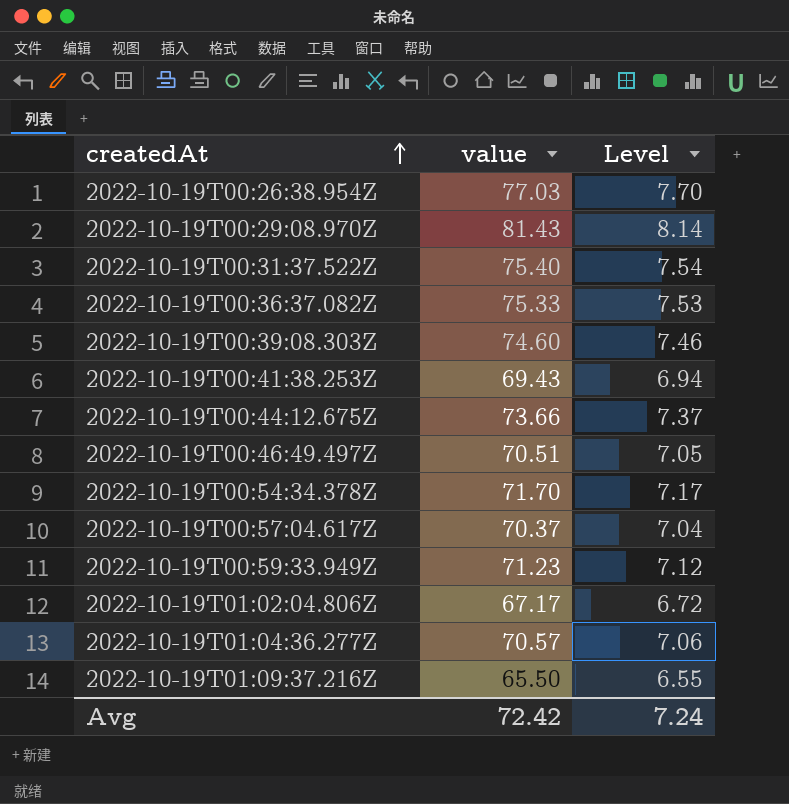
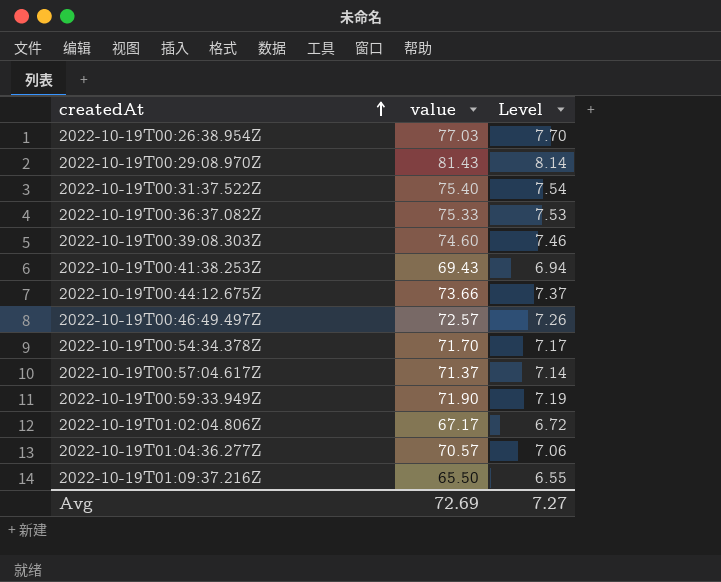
2022-10-19T00:46:49.497Z | value: 70.51 -> 72.57
2022-10-19T00:46:49.497Z | Level: 7.05 -> 7.26
2022-10-19T00:57:04.617Z | value: 70.37 -> 71.37
2022-10-19T00:57:04.617Z | Level: 7.04 -> 7.14
2022-10-19T00:59:33.949Z | value: 71.23 -> 71.90
2022-10-19T00:59:33.949Z | Level: 7.12 -> 7.19
Avg | value: 72.42 -> 72.69
Avg | Level: 7.24 -> 7.27

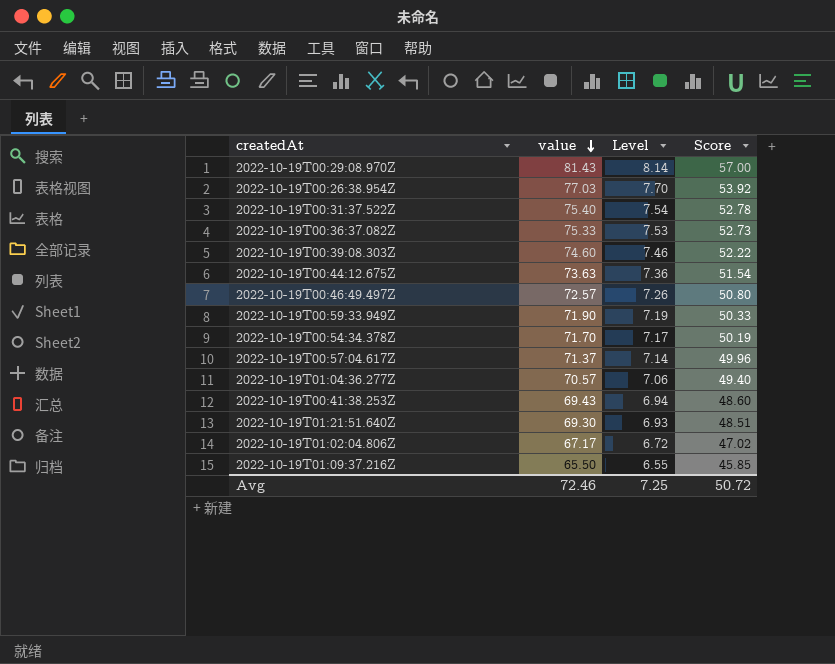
row order: createdAt ascending -> value descending
column Score | formula: none -> [value] * 0.7
2022-10-19T00:44:12.675Z | value: 73.66 -> 73.63
2022-10-19T00:44:12.675Z | Level: 7.37 -> 7.36
row 2022-10-19T01:21:51.640Z: none -> 69.30 | 6.93 | 48.51
Avg | value: 72.69 -> 72.46
Avg | Level: 7.27 -> 7.25

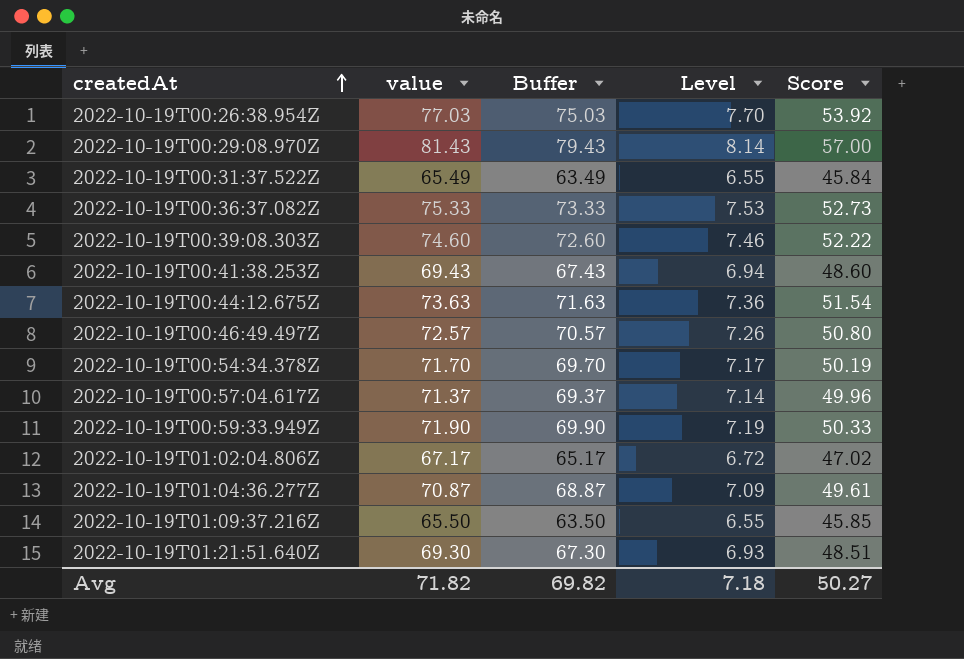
row order: value descending -> createdAt ascending
column Buffer | formula: none -> [value] - 2
2022-10-19T00:31:37.522Z | value: 75.40 -> 65.49
2022-10-19T00:31:37.522Z | Level: 7.54 -> 6.55
2022-10-19T00:31:37.522Z | Score: 52.78 -> 45.84
2022-10-19T01:04:36.277Z | value: 70.57 -> 70.87
2022-10-19T01:04:36.277Z | Level: 7.06 -> 7.09
2022-10-19T01:04:36.277Z | Score: 49.40 -> 49.61
Avg | value: 72.46 -> 71.82
Avg | Level: 7.25 -> 7.18
Avg | Score: 50.72 -> 50.27

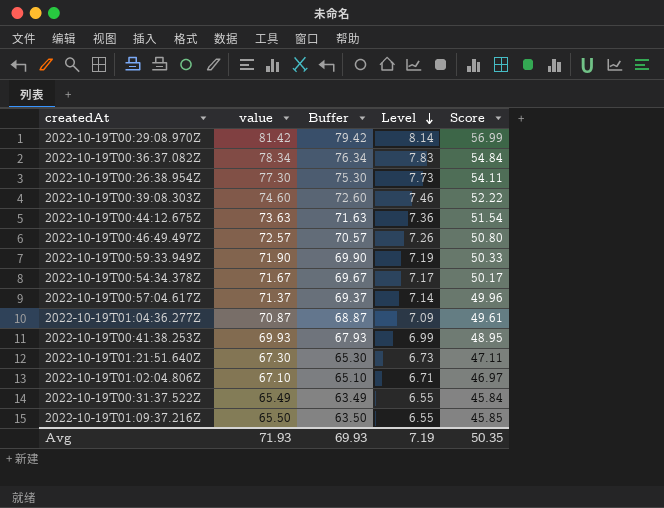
row order: createdAt ascending -> Level descending
2022-10-19T00:29:08.970Z | value: 81.43 -> 81.42
2022-10-19T00:29:08.970Z | Buffer: 79.43 -> 79.42
2022-10-19T00:29:08.970Z | Score: 57.00 -> 56.99
2022-10-19T00:36:37.082Z | value: 75.33 -> 78.34
2022-10-19T00:36:37.082Z | Buffer: 73.33 -> 76.34
2022-10-19T00:36:37.082Z | Level: 7.53 -> 7.83
2022-10-19T00:36:37.082Z | Score: 52.73 -> 54.84
2022-10-19T00:26:38.954Z | value: 77.03 -> 77.30
2022-10-19T00:26:38.954Z | Buffer: 75.03 -> 75.30
2022-10-19T00:26:38.954Z | Level: 7.70 -> 7.73
2022-10-19T00:26:38.954Z | Score: 53.92 -> 54.11
2022-10-19T00:54:34.378Z | value: 71.70 -> 71.67
2022-10-19T00:54:34.378Z | Buffer: 69.70 -> 69.67
2022-10-19T00:54:34.378Z | Score: 50.19 -> 50.17
2022-10-19T00:41:38.253Z | value: 69.43 -> 69.93
2022-10-19T00:41:38.253Z | Buffer: 67.43 -> 67.93
2022-10-19T00:41:38.253Z | Level: 6.94 -> 6.99
2022-10-19T00:41:38.253Z | Score: 48.60 -> 48.95
2022-10-19T01:21:51.640Z | value: 69.30 -> 67.30
2022-10-19T01:21:51.640Z | Buffer: 67.30 -> 65.30
2022-10-19T01:21:51.640Z | Level: 6.93 -> 6.73
2022-10-19T01:21:51.640Z | Score: 48.51 -> 47.11
2022-10-19T01:02:04.806Z | value: 67.17 -> 67.10
2022-10-19T01:02:04.806Z | Buffer: 65.17 -> 65.10
2022-10-19T01:02:04.806Z | Level: 6.72 -> 6.71
2022-10-19T01:02:04.806Z | Score: 47.02 -> 46.97
Avg | value: 71.82 -> 71.93
Avg | Buffer: 69.82 -> 69.93
Avg | Level: 7.18 -> 7.19
Avg | Score: 50.27 -> 50.35

